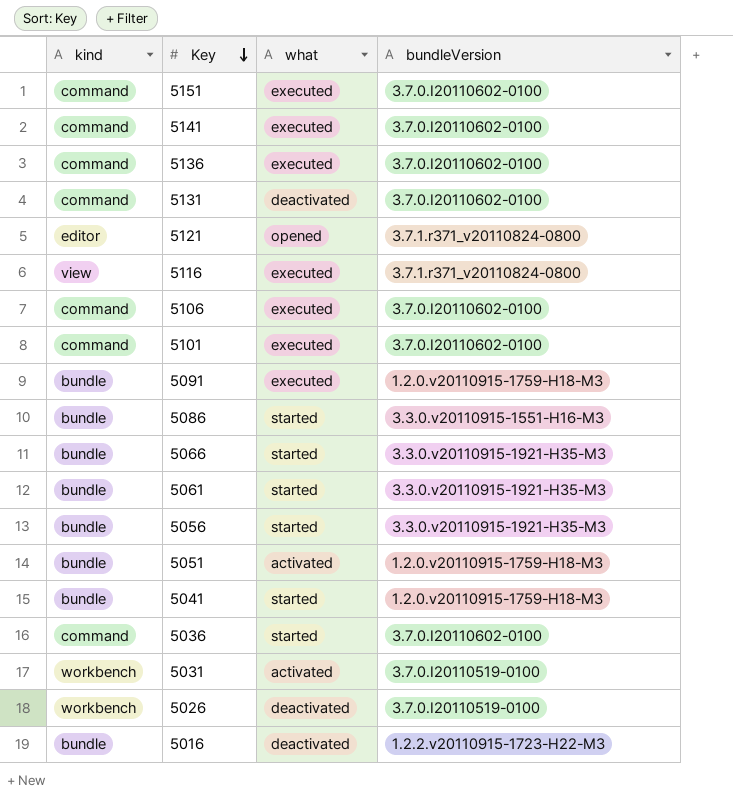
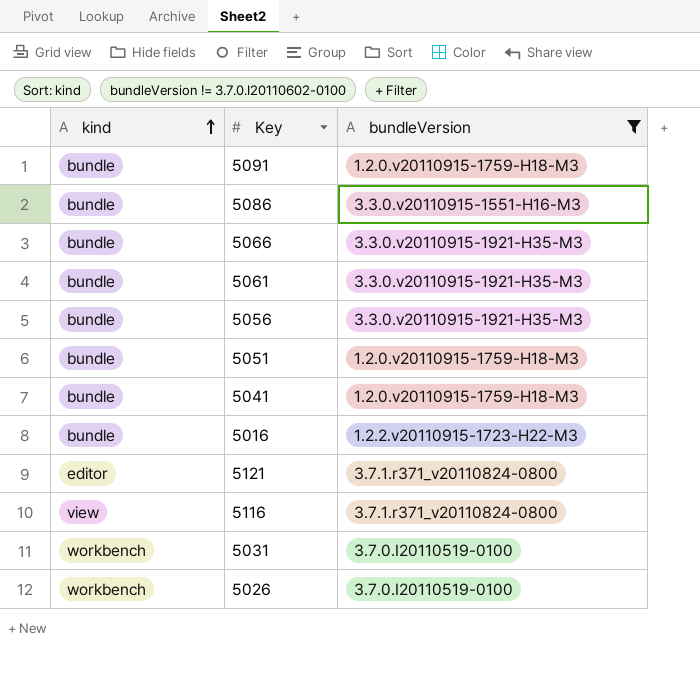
filter: none -> bundleVersion != 3.7.0.I20110602-0100
row order: Key descending -> kind ascending
column what | position: 3 -> none

